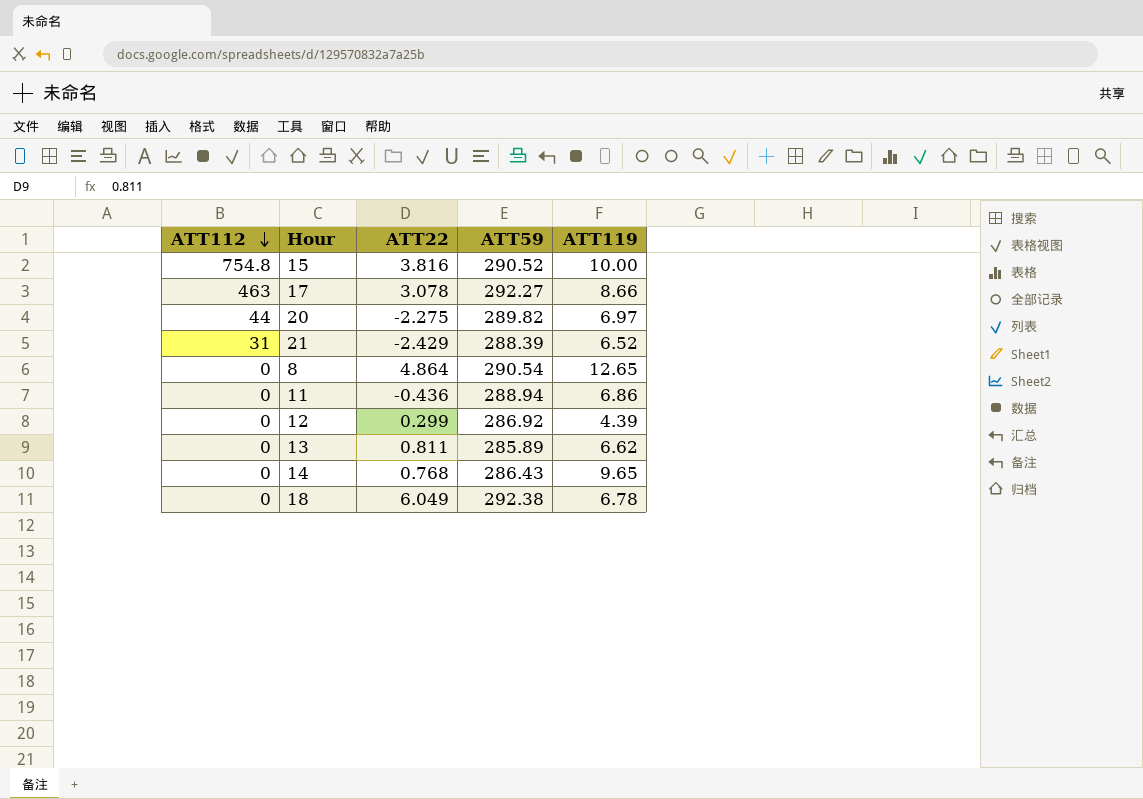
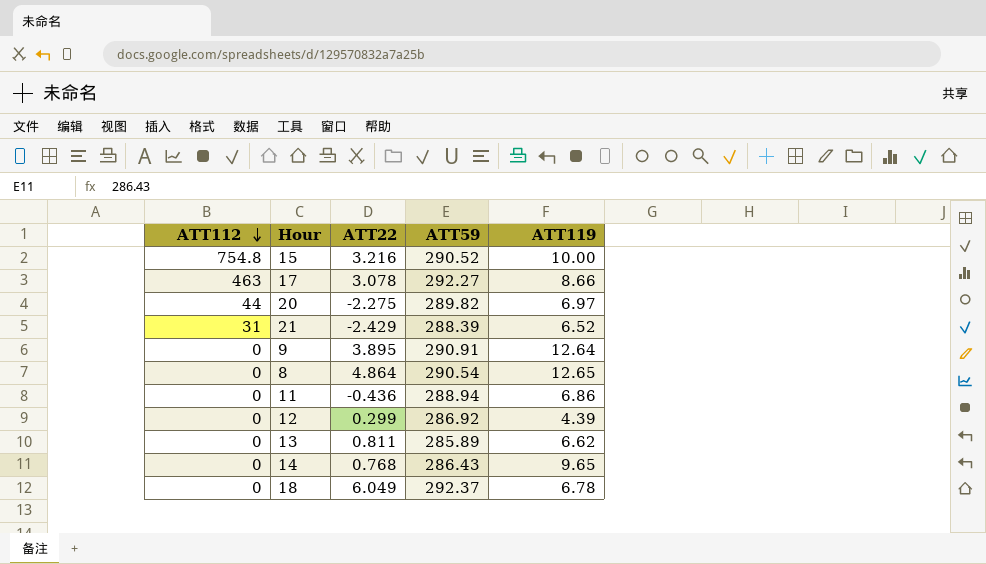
15 | ATT22: 3.816 -> 3.216
row 9: none -> 0 | 3.895 | 290.91 | 12.64
18 | ATT59: 292.38 -> 292.37

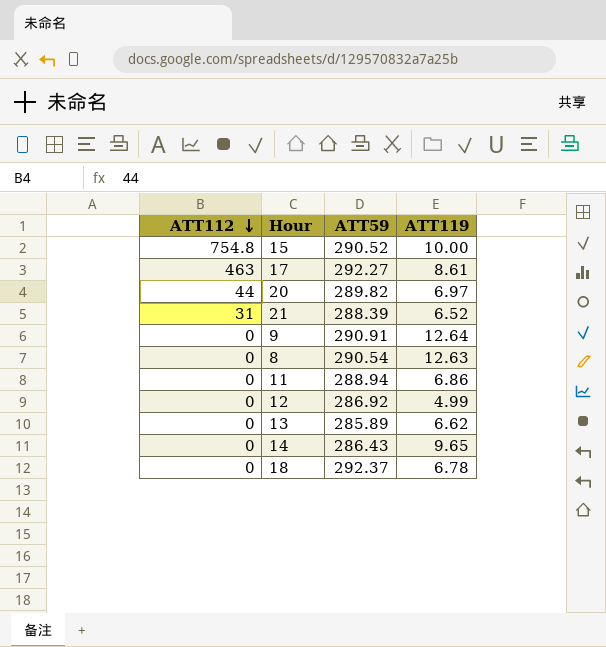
column ATT22 | position: 3 -> none
17 | ATT119: 8.66 -> 8.61
8 | ATT119: 12.65 -> 12.63
12 | ATT119: 4.39 -> 4.99

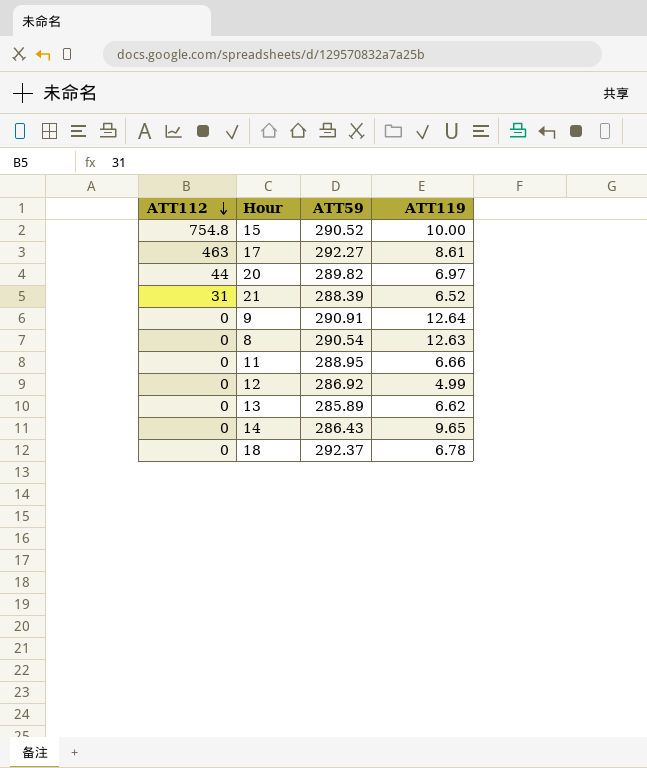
11 | ATT59: 288.94 -> 288.95
11 | ATT119: 6.86 -> 6.66

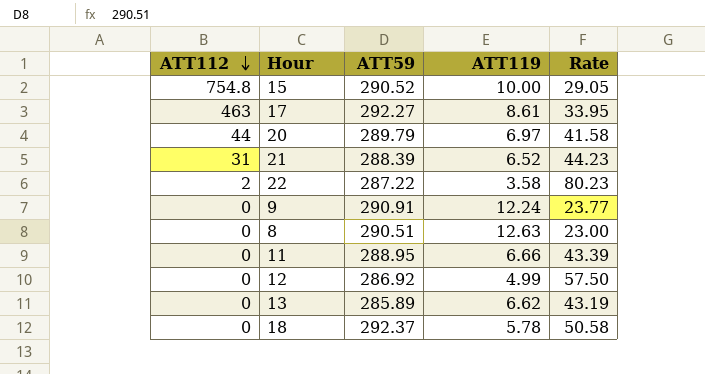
column Rate | formula: none -> [ATT59] / [ATT119]
row 14: 0 | 286.43 | 9.65 -> none
20 | ATT59: 289.82 -> 289.79
row 22: none -> 2 | 287.22 | 3.58 | 80.23
9 | ATT119: 12.64 -> 12.24
8 | ATT59: 290.54 -> 290.51
18 | ATT119: 6.78 -> 5.78

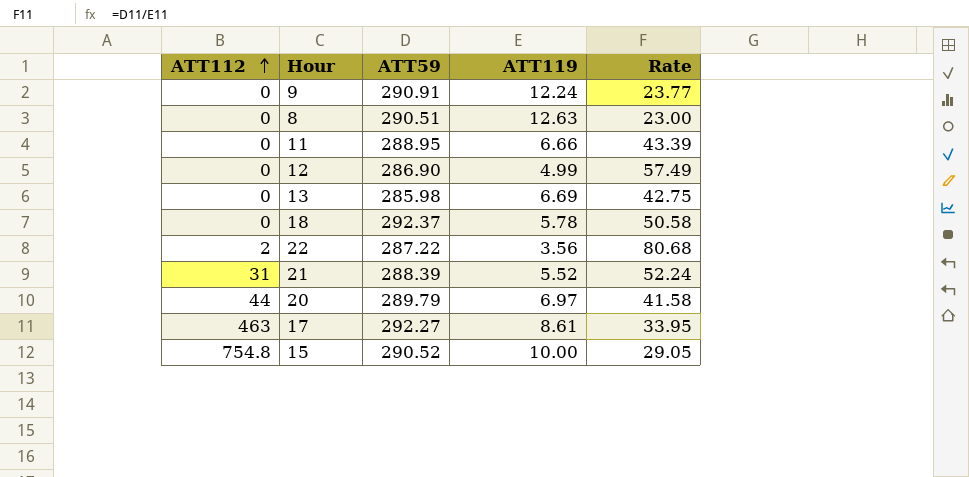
row order: ATT112 descending -> ATT112 ascending
12 | ATT59: 286.92 -> 286.90
12 | Rate: 57.50 -> 57.49
13 | ATT59: 285.89 -> 285.98
13 | ATT119: 6.62 -> 6.69
13 | Rate: 43.19 -> 42.75
22 | ATT119: 3.58 -> 3.56
22 | Rate: 80.23 -> 80.68
21 | ATT119: 6.52 -> 5.52
21 | Rate: 44.23 -> 52.24

